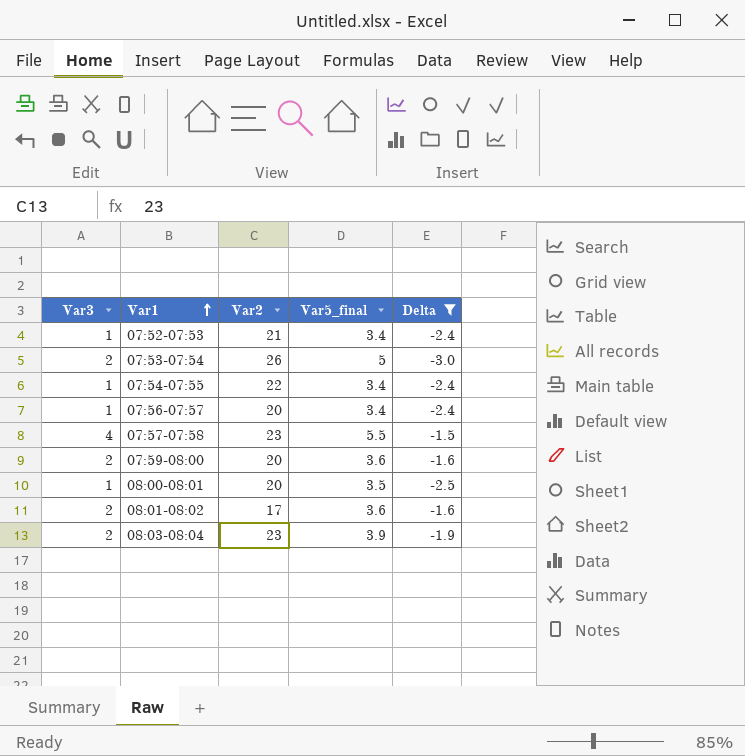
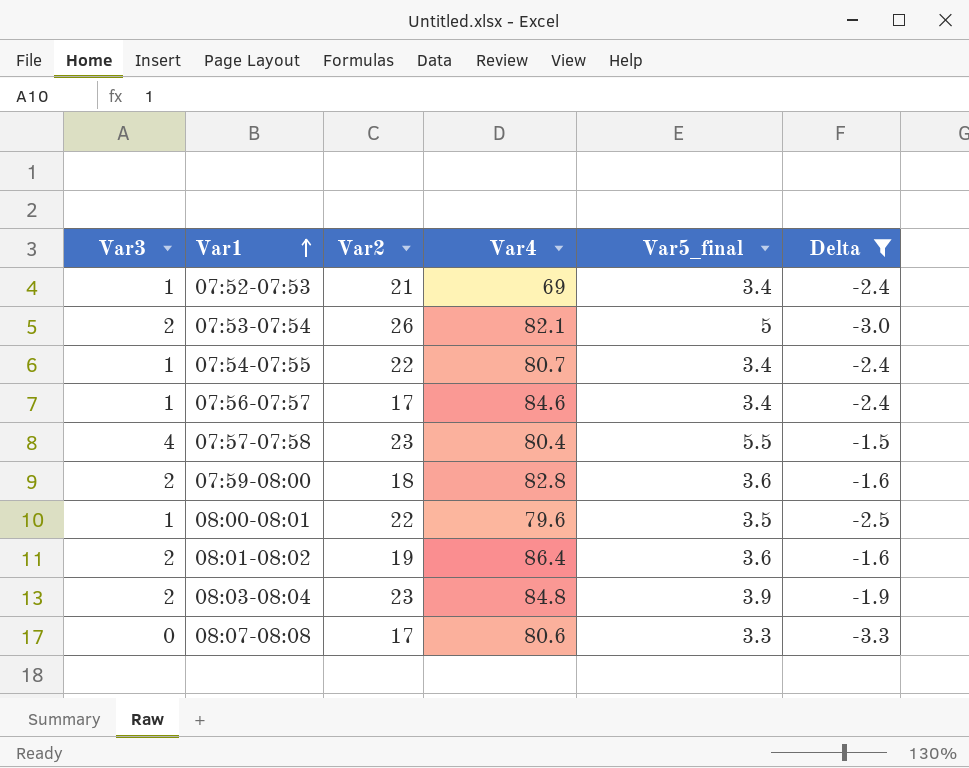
column Var4 | position: none -> 4
07:56-07:57 | Var2: 20 -> 17
07:59-08:00 | Var2: 20 -> 18
08:00-08:01 | Var2: 20 -> 22
08:01-08:02 | Var2: 17 -> 19
row 08:07-08:08: none -> 0 | 17 | 80.6 | 3.3 | -3.3

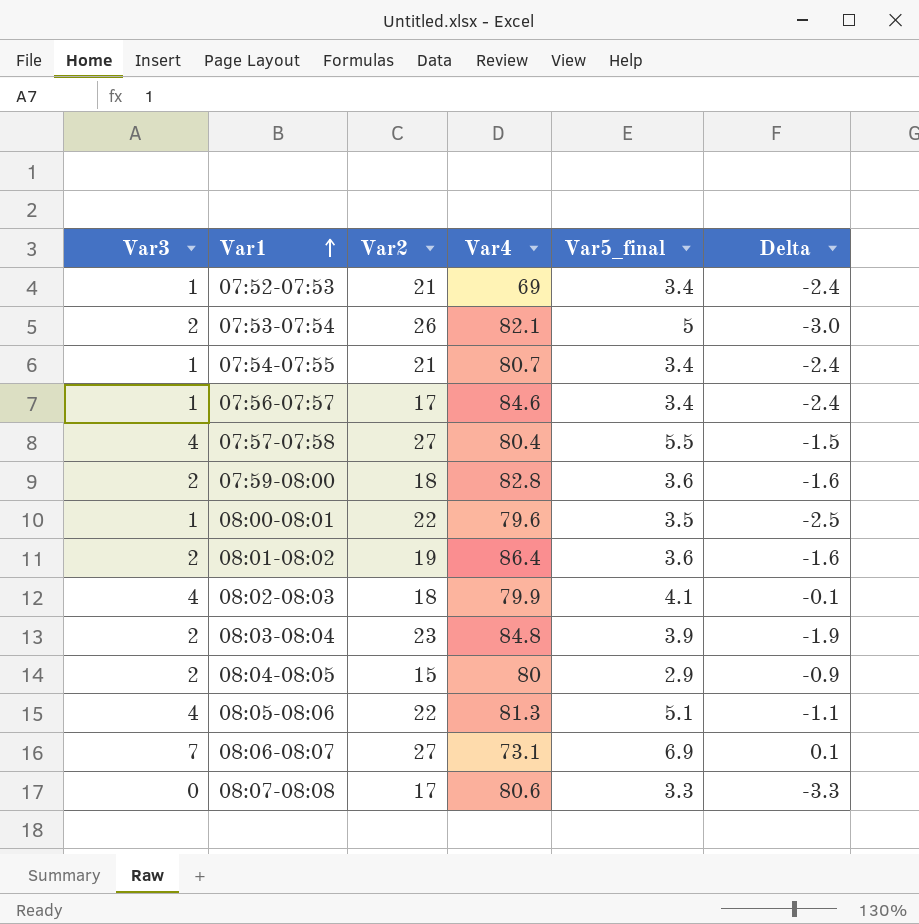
filter: Delta <= -1.5 -> none
07:54-07:55 | Var2: 22 -> 21
07:57-07:58 | Var2: 23 -> 27

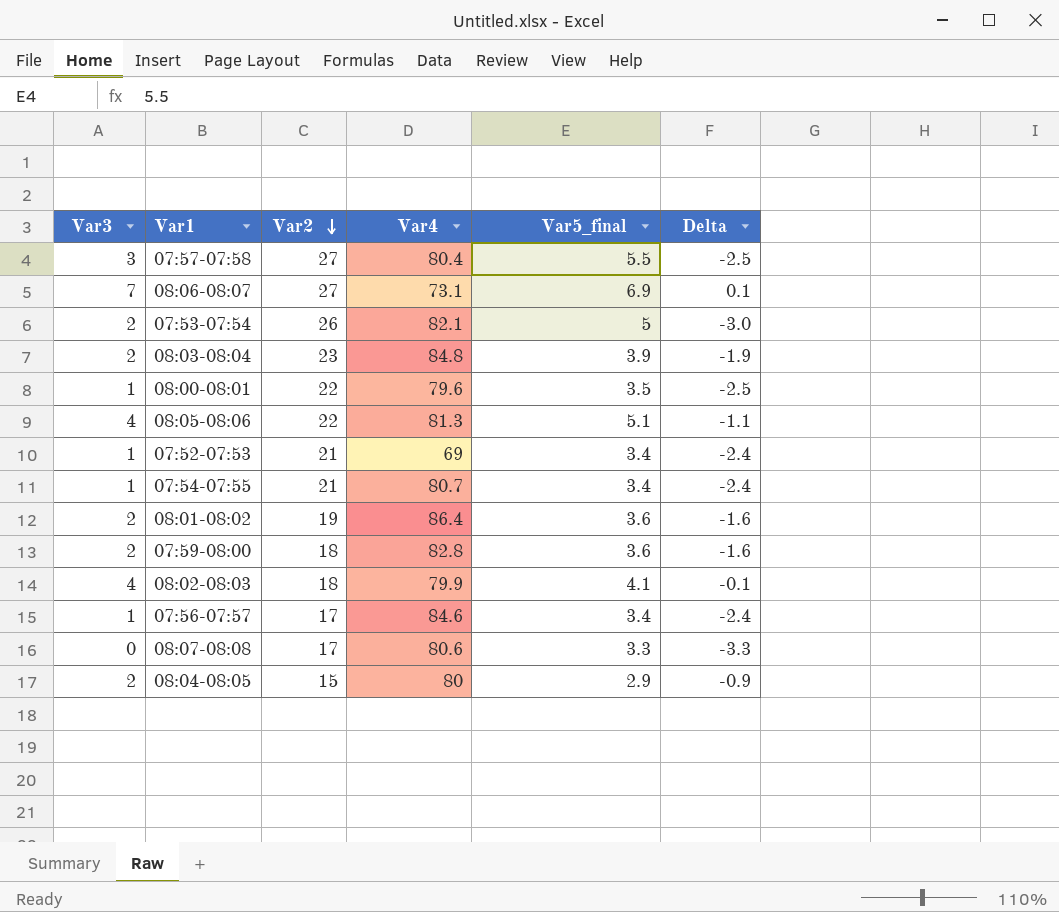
row order: Var1 ascending -> Var2 descending
07:57-07:58 | Var3: 4 -> 3
07:57-07:58 | Delta: -1.5 -> -2.5

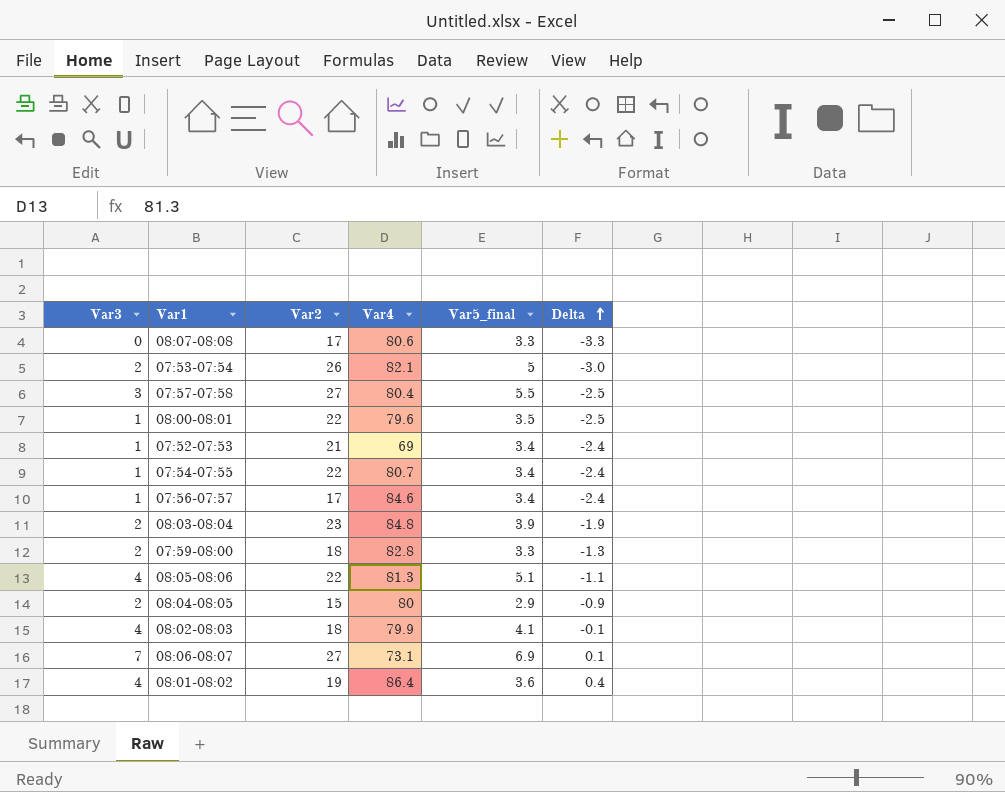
row order: Var2 descending -> Delta ascending
07:54-07:55 | Var2: 21 -> 22
07:59-08:00 | Var5_final: 3.6 -> 3.3
07:59-08:00 | Delta: -1.6 -> -1.3
08:01-08:02 | Var3: 2 -> 4
08:01-08:02 | Delta: -1.6 -> 0.4

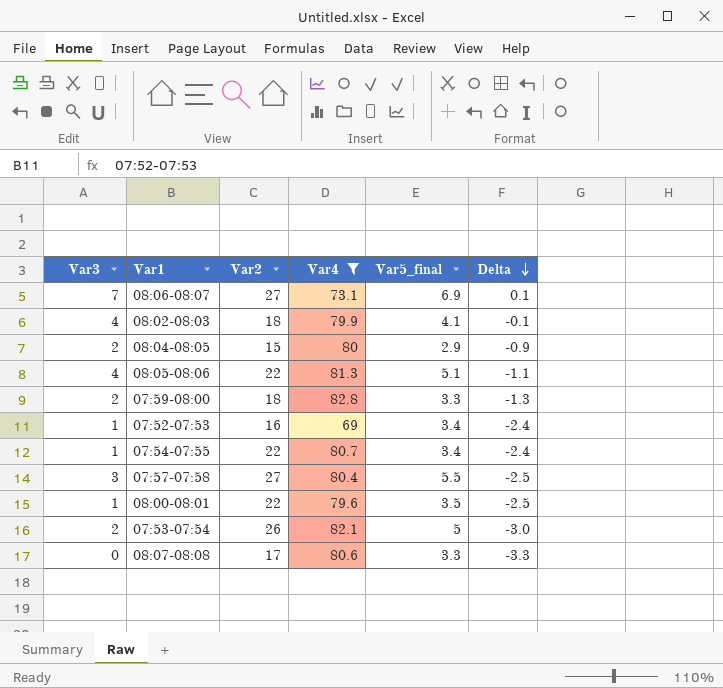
filter: none -> Var4 <= 82.8
row order: Delta ascending -> Delta descending
07:52-07:53 | Var2: 21 -> 16

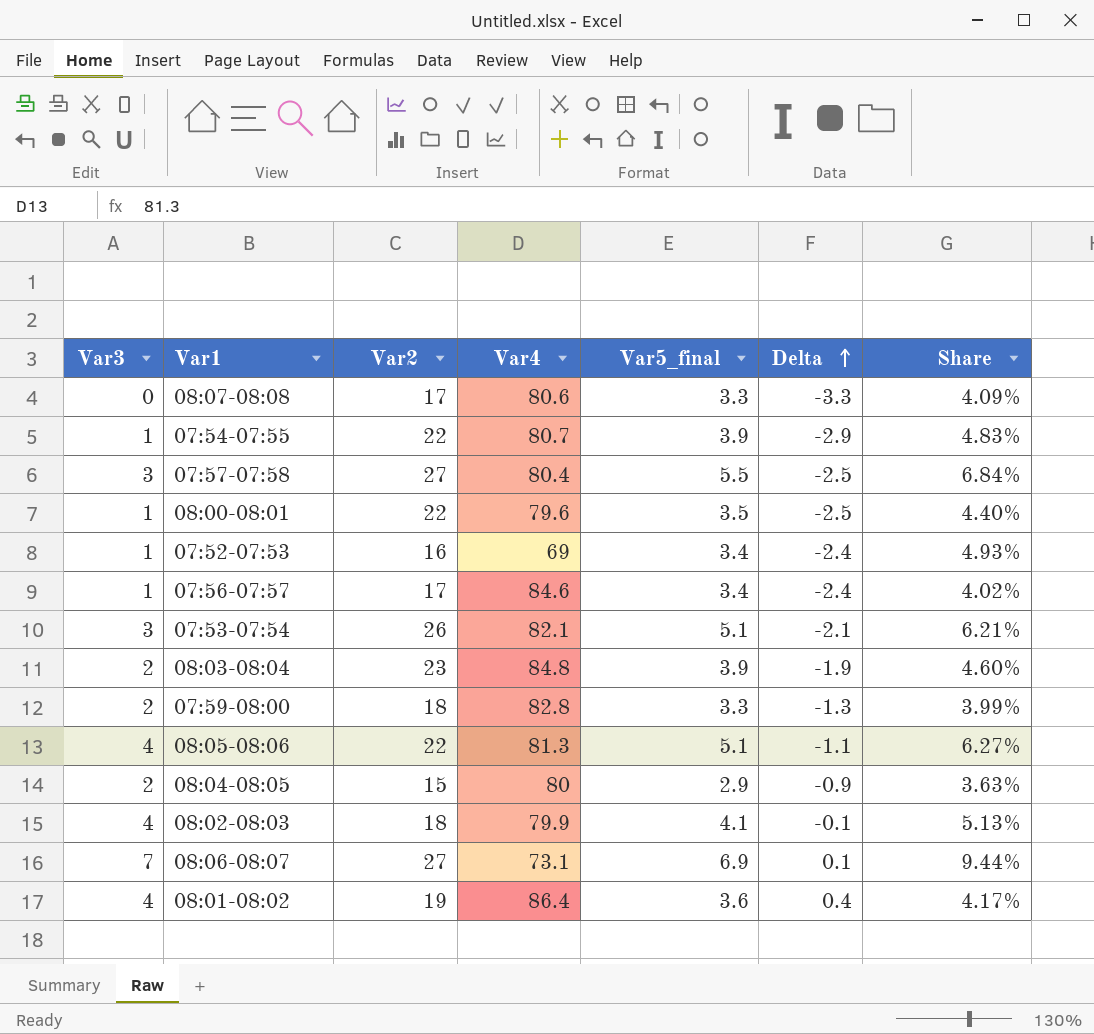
filter: Var4 <= 82.8 -> none
row order: Delta descending -> Delta ascending
column Share | formula: none -> [Var5_final] / [Var4]
07:54-07:55 | Var5_final: 3.4 -> 3.9
07:54-07:55 | Delta: -2.4 -> -2.9
07:53-07:54 | Var3: 2 -> 3
07:53-07:54 | Var5_final: 5 -> 5.1
07:53-07:54 | Delta: -3.0 -> -2.1

